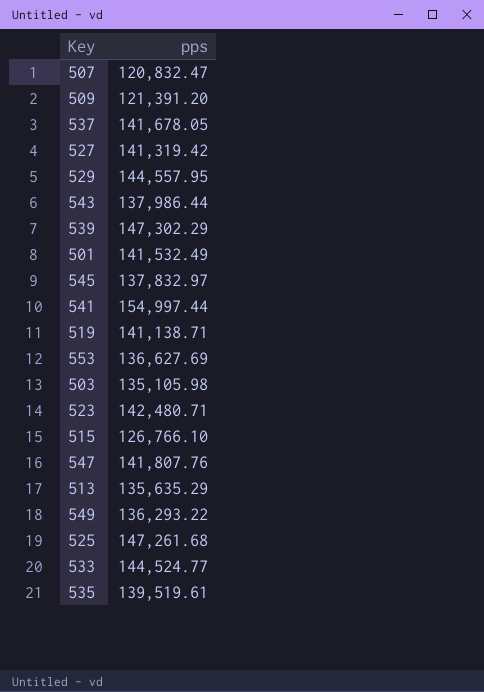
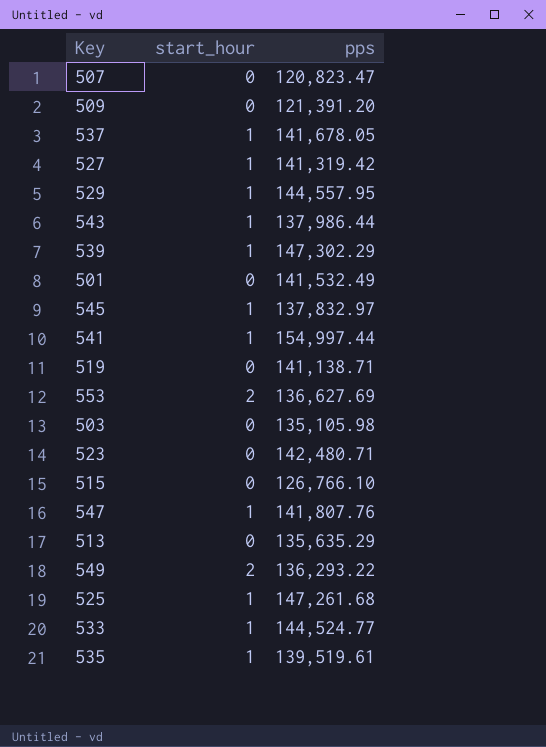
column start_hour | position: none -> 2
507 | pps: 120,832.47 -> 120,823.47

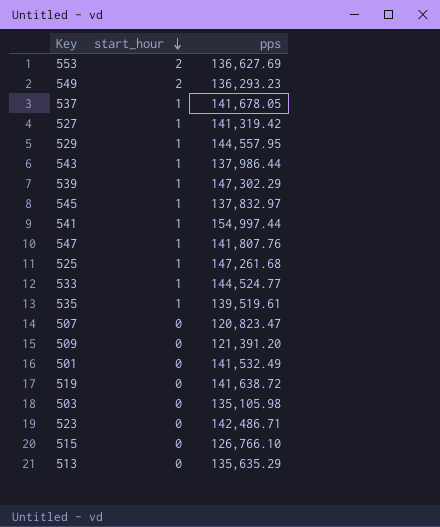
row order: none -> start_hour descending
549 | pps: 136,293.22 -> 136,293.23
519 | pps: 141,138.71 -> 141,638.72
523 | pps: 142,480.71 -> 142,486.71

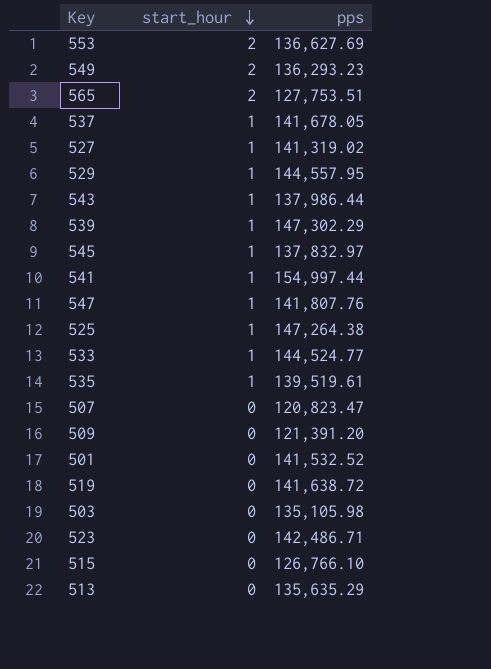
row 565: none -> 2 | 127,753.51
527 | pps: 141,319.42 -> 141,319.02
525 | pps: 147,261.68 -> 147,264.38
501 | pps: 141,532.49 -> 141,532.52

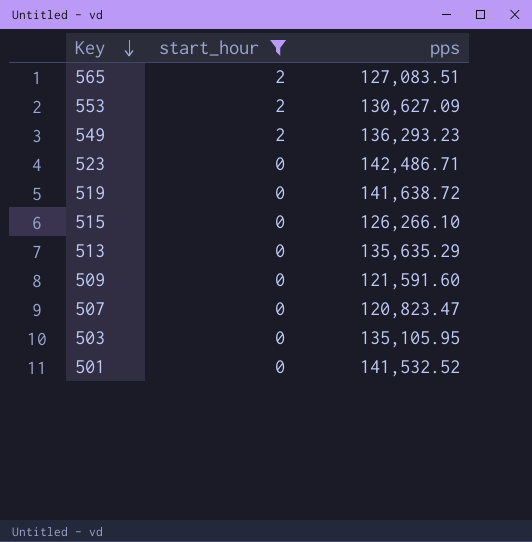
filter: none -> start_hour != 1
row order: start_hour descending -> Key descending
565 | pps: 127,753.51 -> 127,083.51
553 | pps: 136,627.69 -> 130,627.09
515 | pps: 126,766.10 -> 126,266.10
509 | pps: 121,391.20 -> 121,591.60
503 | pps: 135,105.98 -> 135,105.95

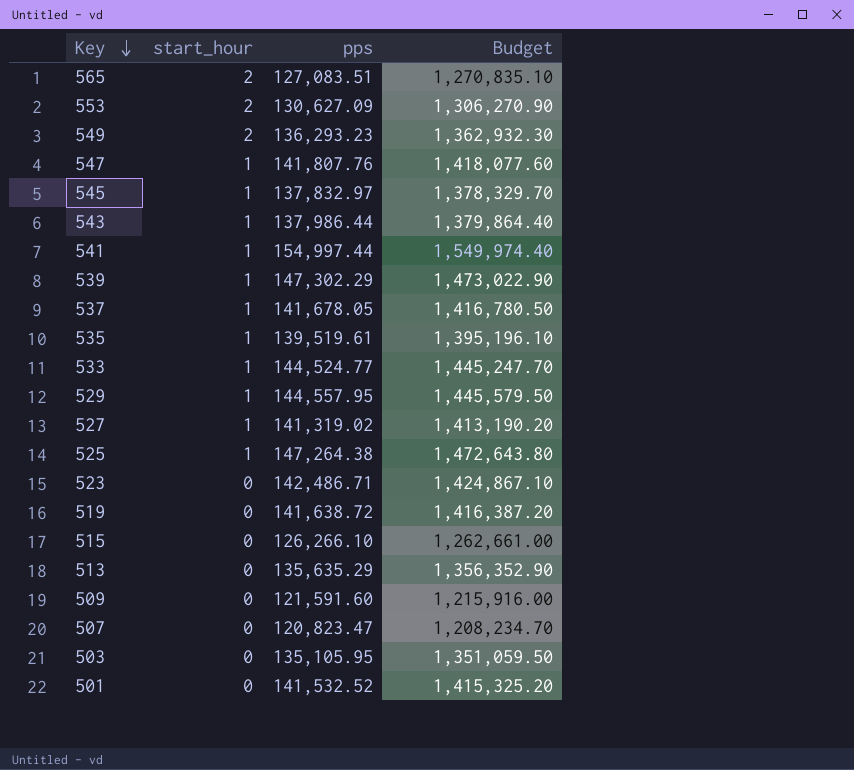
filter: start_hour != 1 -> none
column Budget | formula: none -> [pps] * 10

